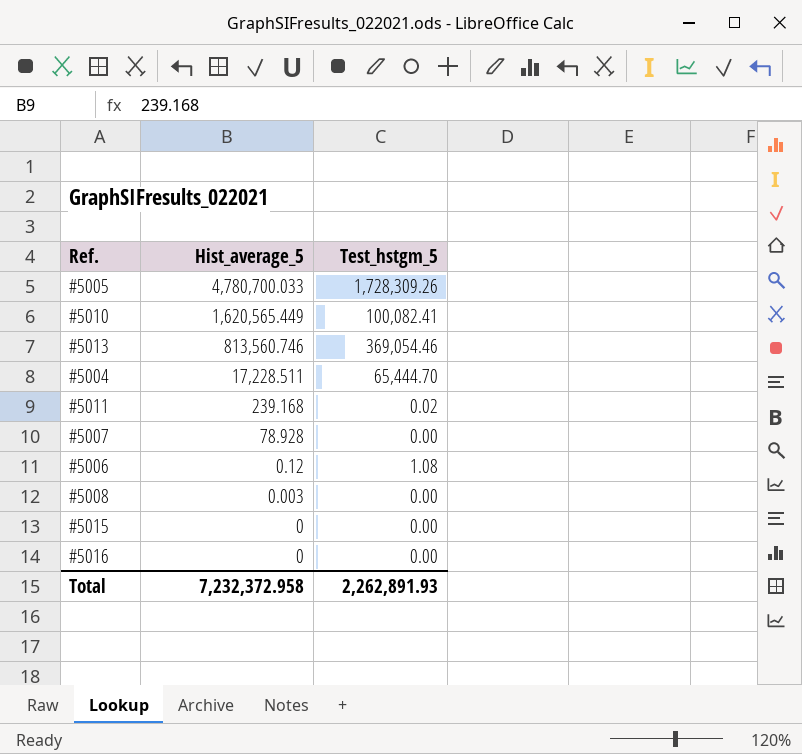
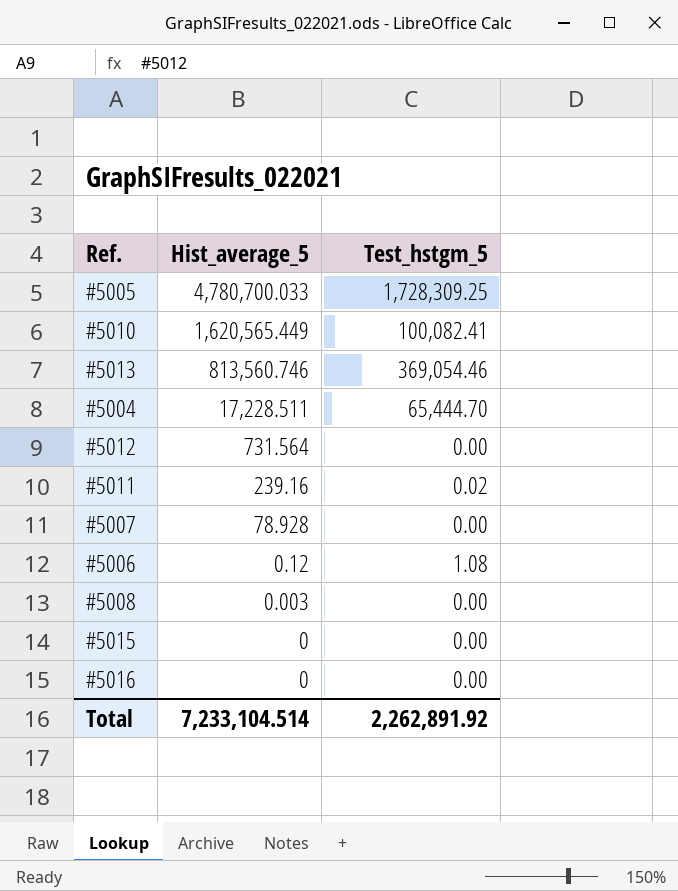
#5005 | Test_hstgm_5: 1,728,309.26 -> 1,728,309.25
row #5012: none -> 731.564 | 0.00
#5011 | Hist_average_5: 239.168 -> 239.16
Total | Hist_average_5: 7,232,372.958 -> 7,233,104.514
Total | Test_hstgm_5: 2,262,891.93 -> 2,262,891.92

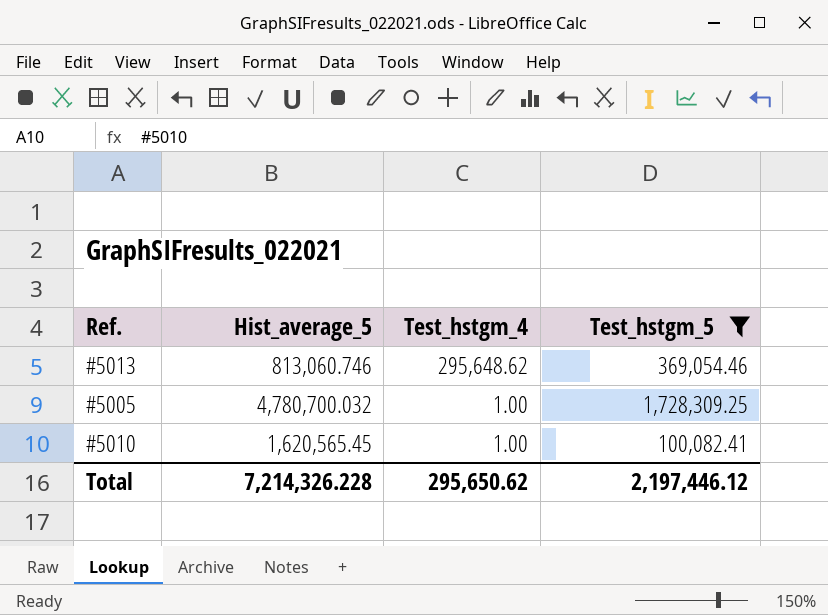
filter: none -> Test_hstgm_5 >= 100,082.41
row order: Hist_average_5 descending -> Test_hstgm_4 descending
column Test_hstgm_4 | position: none -> 3
#5013 | Hist_average_5: 813,560.746 -> 813,060.746
#5005 | Hist_average_5: 4,780,700.033 -> 4,780,700.032
#5010 | Hist_average_5: 1,620,565.449 -> 1,620,565.45
Total | Hist_average_5: 7,233,104.514 -> 7,214,326.228
Total | Test_hstgm_5: 2,262,891.92 -> 2,197,446.12

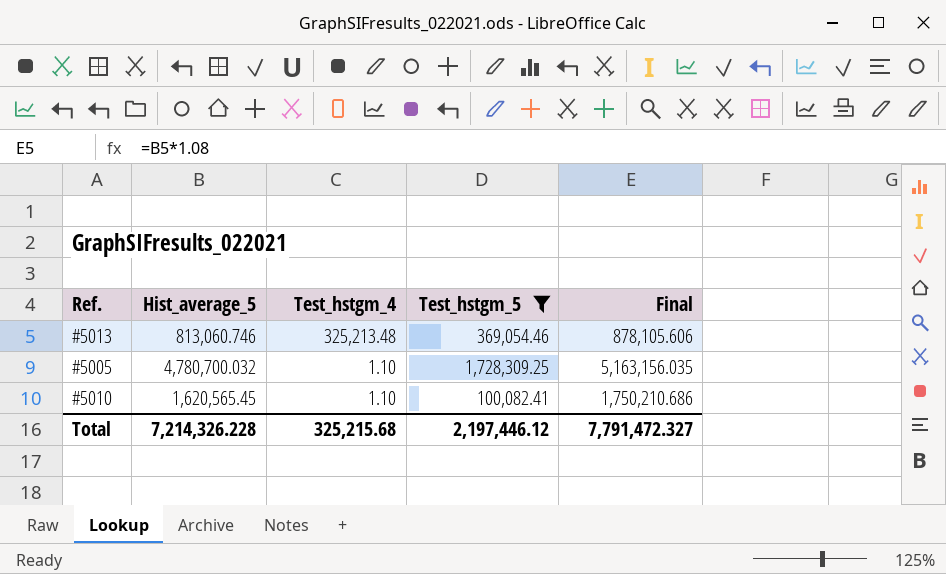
column Final | formula: none -> [Hist_average_5] * 1.08
#5013 | Test_hstgm_4: 295,648.62 -> 325,213.48
#5005 | Test_hstgm_4: 1.00 -> 1.10
#5010 | Test_hstgm_4: 1.00 -> 1.10
Total | Test_hstgm_4: 295,650.62 -> 325,215.68

